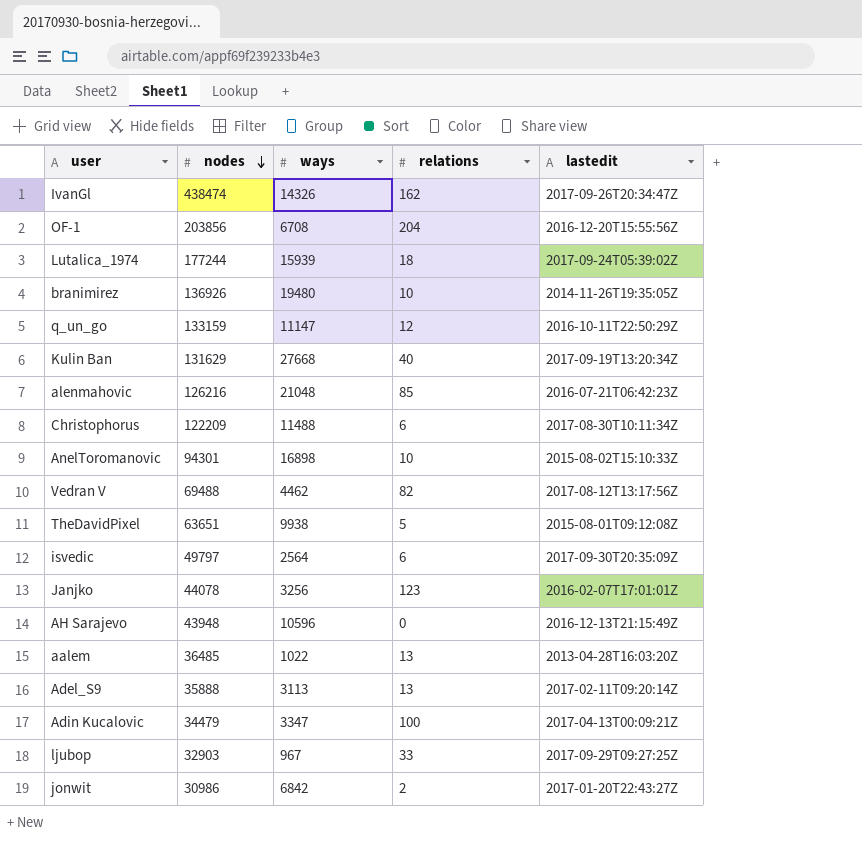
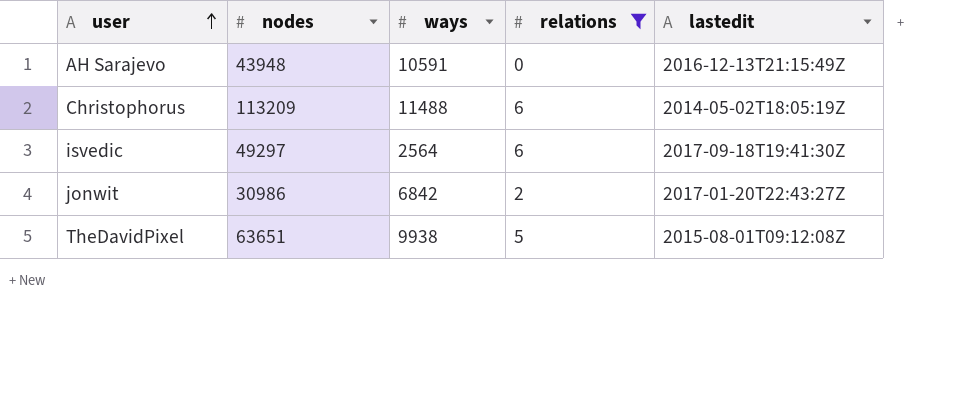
filter: none -> relations <= 6
row order: nodes descending -> user ascending
AH Sarajevo | ways: 10596 -> 10591
Christophorus | nodes: 122209 -> 113209
Christophorus | lastedit: 2017-08-30T10:11:34Z -> 2014-05-02T18:05:19Z
isvedic | nodes: 49797 -> 49297
isvedic | lastedit: 2017-09-30T20:35:09Z -> 2017-09-18T19:41:30Z

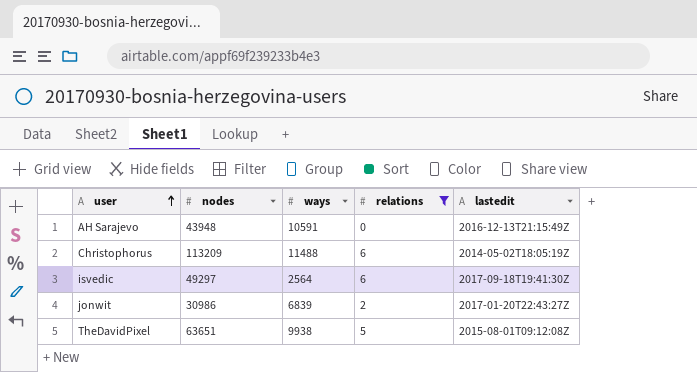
jonwit | ways: 6842 -> 6839

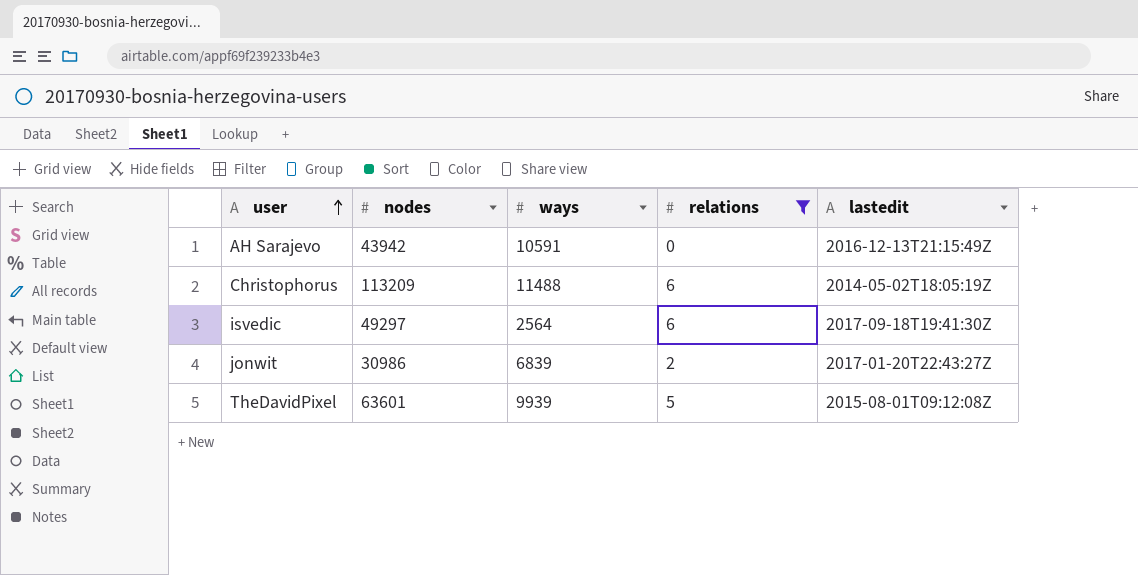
AH Sarajevo | nodes: 43948 -> 43942
TheDavidPixel | nodes: 63651 -> 63601
TheDavidPixel | ways: 9938 -> 9939

